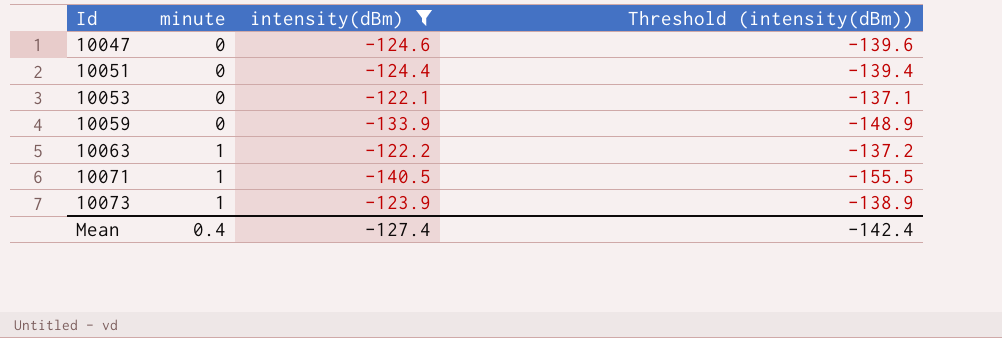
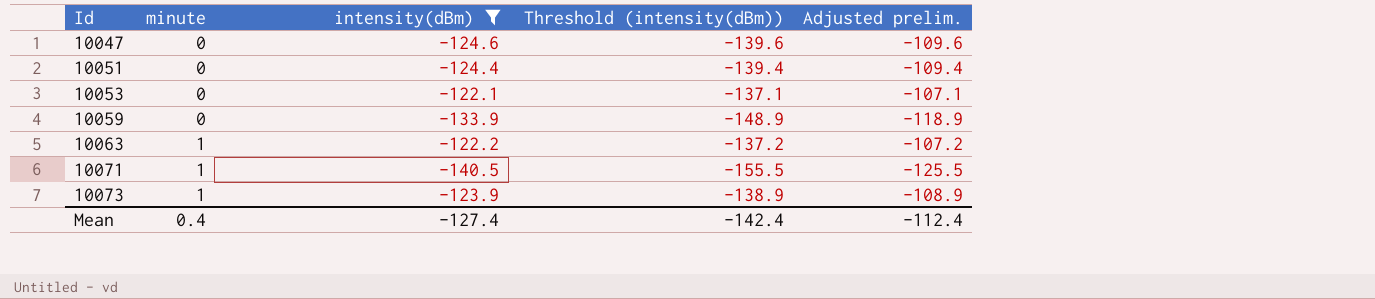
column Adjusted prelim. | formula: none -> [intensity(dBm)] + 15

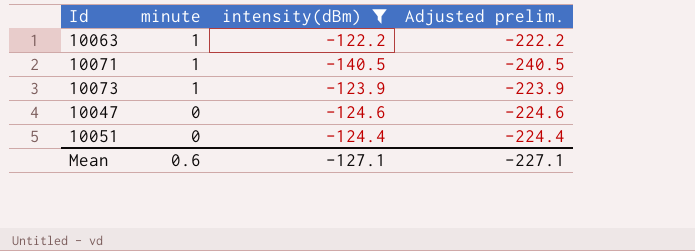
row order: Id ascending -> minute descending
column Threshold (intensity(dBm)) | formula: [intensity(dBm)] - 15 -> none
column Adjusted prelim. | formula: [intensity(dBm)] + 15 -> [intensity(dBm)] - 100
row 10053: 0 | -122.1 | -137.1 | -107.1 -> none
row 10059: 0 | -133.9 | -148.9 | -118.9 -> none
Mean | minute: 0.4 -> 0.6
Mean | intensity(dBm): -127.4 -> -127.1
Mean | Adjusted prelim.: -112.4 -> -227.1

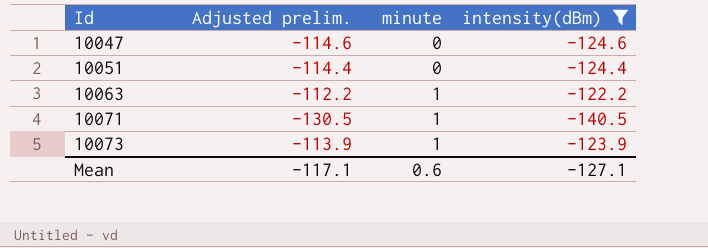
row order: minute descending -> Id ascending
column Adjusted prelim. | formula: [intensity(dBm)] - 100 -> [intensity(dBm)] + 10
column Adjusted prelim. | position: 4 -> 2
Mean | Adjusted prelim.: -227.1 -> -117.1

